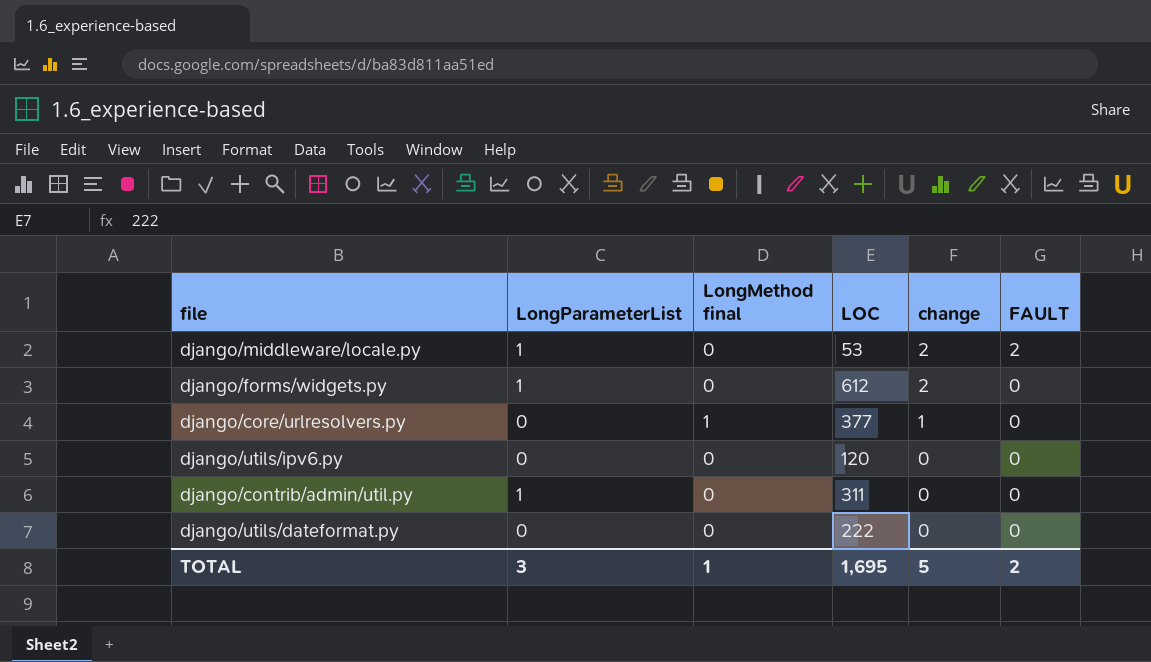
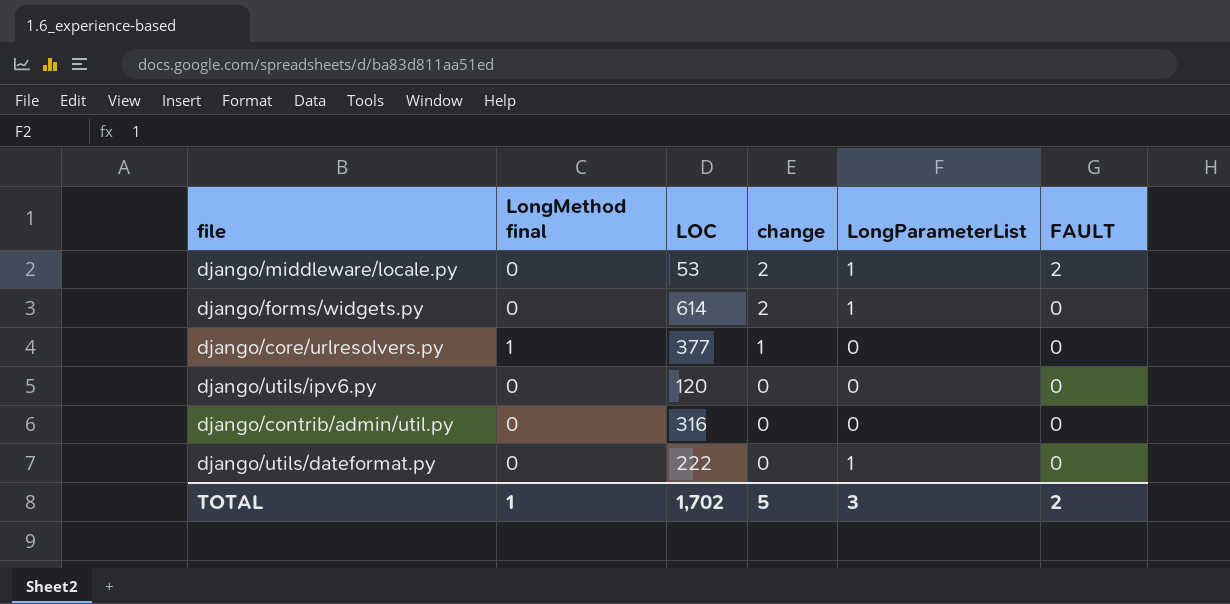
column LongParameterList | position: 2 -> 5
django/forms/widgets.py | LOC: 612 -> 614
django/contrib/admin/util.py | LOC: 311 -> 316
django/contrib/admin/util.py | LongParameterList: 1 -> 0
django/utils/dateformat.py | LongParameterList: 0 -> 1
TOTAL | LOC: 1,695 -> 1,702

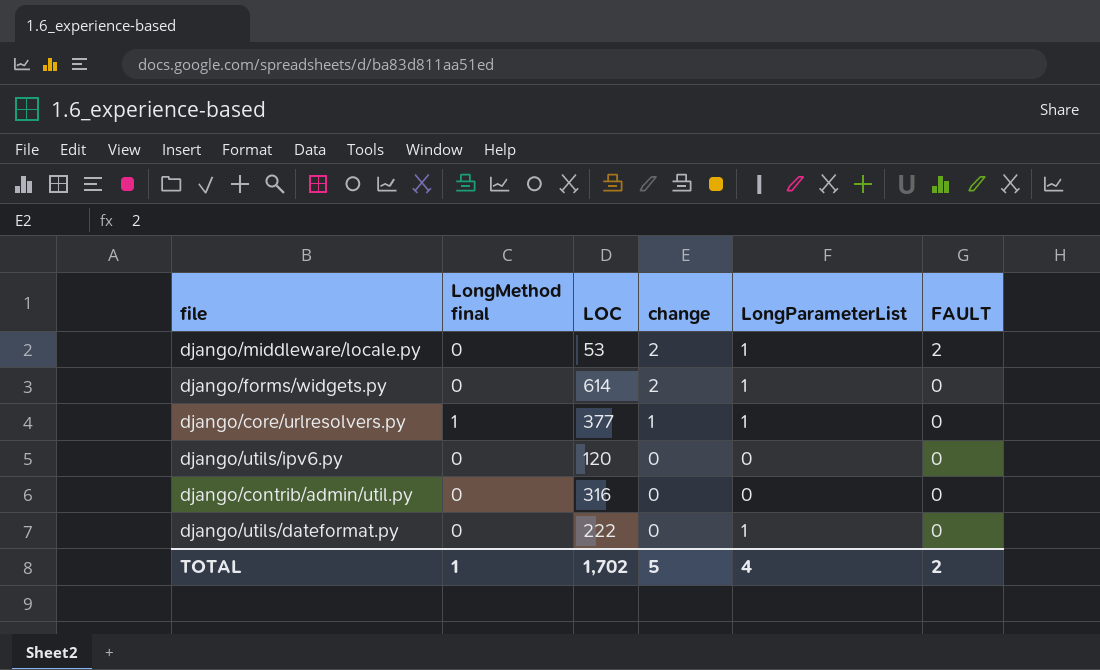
django/core/urlresolvers.py | LongParameterList: 0 -> 1
TOTAL | LongParameterList: 3 -> 4

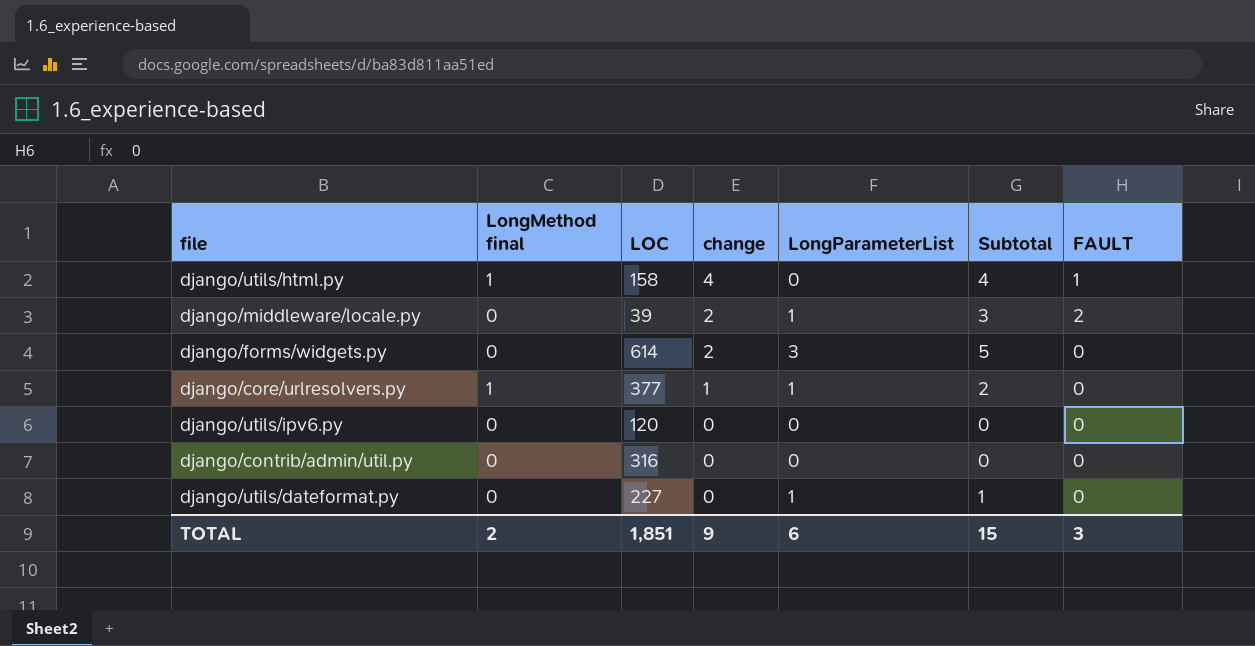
column Subtotal | formula: none -> [change] + [LongParameterList]
row django/utils/html.py: none -> 1 | 158 | 4 | 0 | 4 | 1
django/middleware/locale.py | LOC: 53 -> 39
django/forms/widgets.py | LongParameterList: 1 -> 3
django/utils/dateformat.py | LOC: 222 -> 227
TOTAL | LongMethod final: 1 -> 2
TOTAL | LOC: 1,702 -> 1,851
TOTAL | change: 5 -> 9
TOTAL | LongParameterList: 4 -> 6
TOTAL | FAULT: 2 -> 3

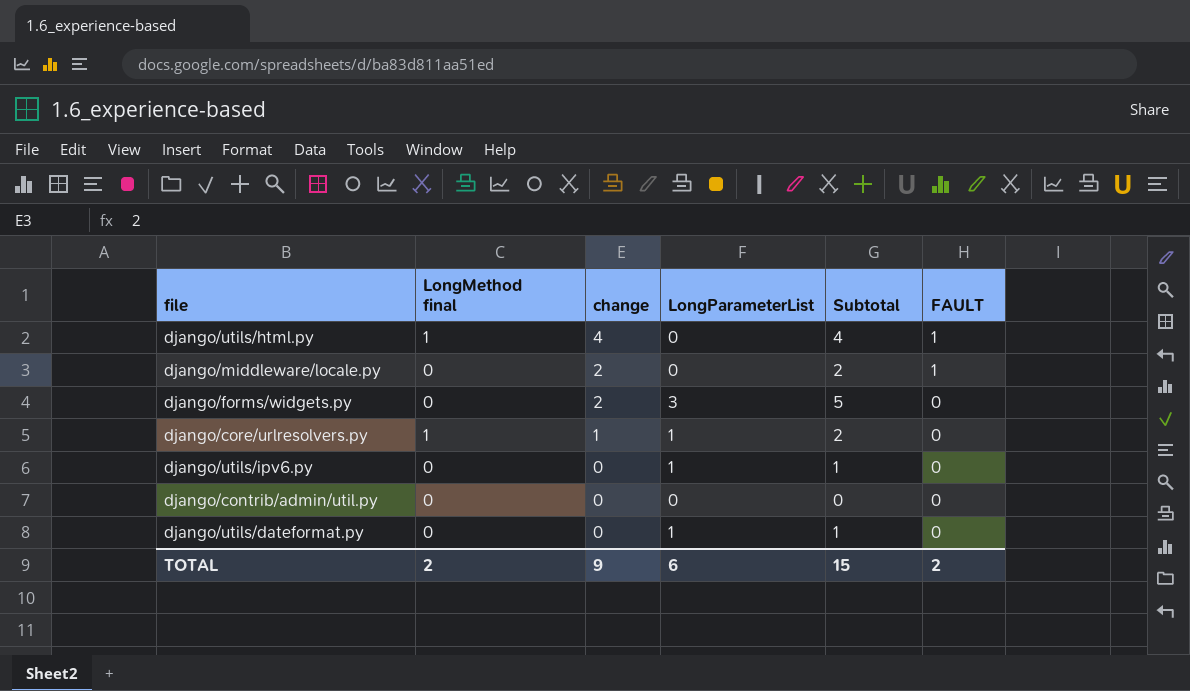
column LOC | position: 3 -> none
django/middleware/locale.py | LongParameterList: 1 -> 0
django/middleware/locale.py | Subtotal: 3 -> 2
django/middleware/locale.py | FAULT: 2 -> 1
django/utils/ipv6.py | LongParameterList: 0 -> 1
django/utils/ipv6.py | Subtotal: 0 -> 1
TOTAL | FAULT: 3 -> 2

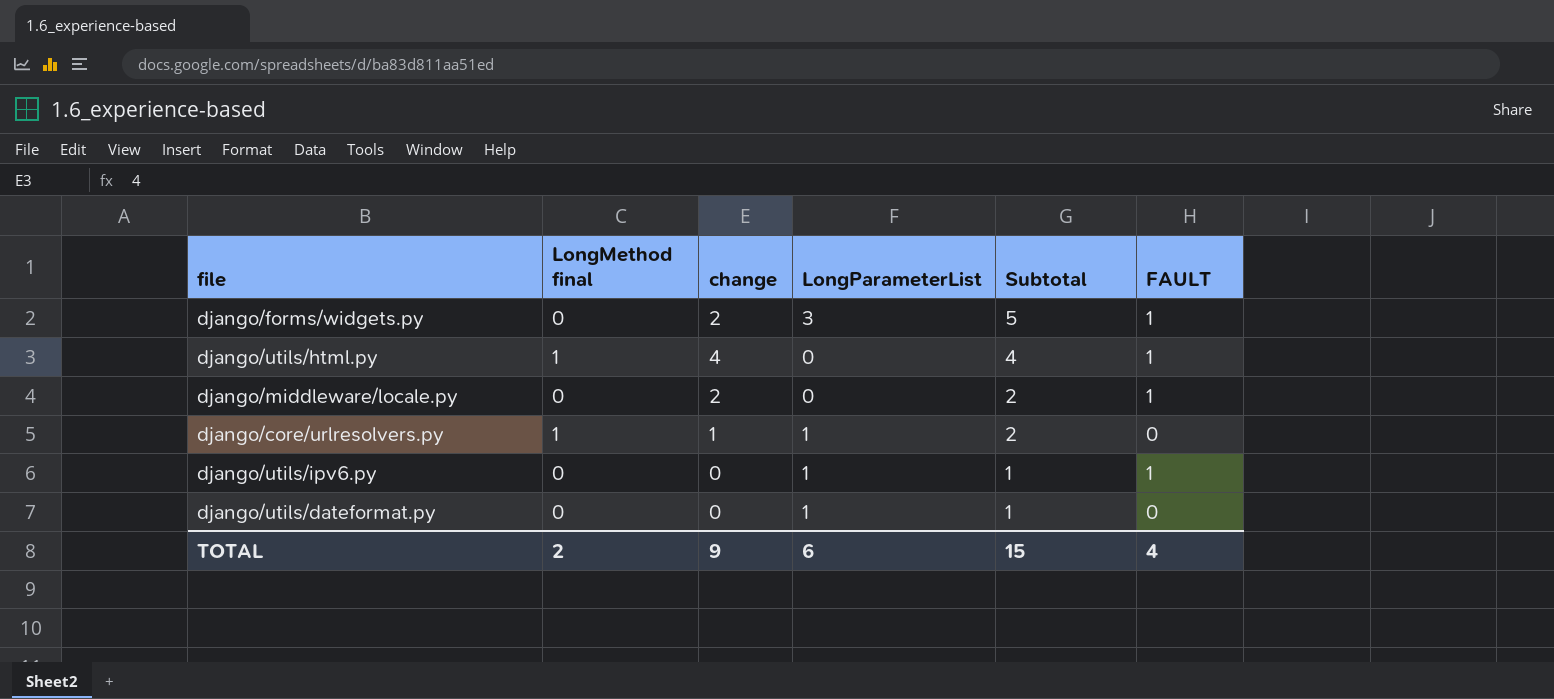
row order: change descending -> Subtotal descending
row django/contrib/admin/util.py: 0 | 0 | 0 | 0 | 0 -> none
django/forms/widgets.py | FAULT: 0 -> 1
django/utils/ipv6.py | FAULT: 0 -> 1
TOTAL | FAULT: 2 -> 4

